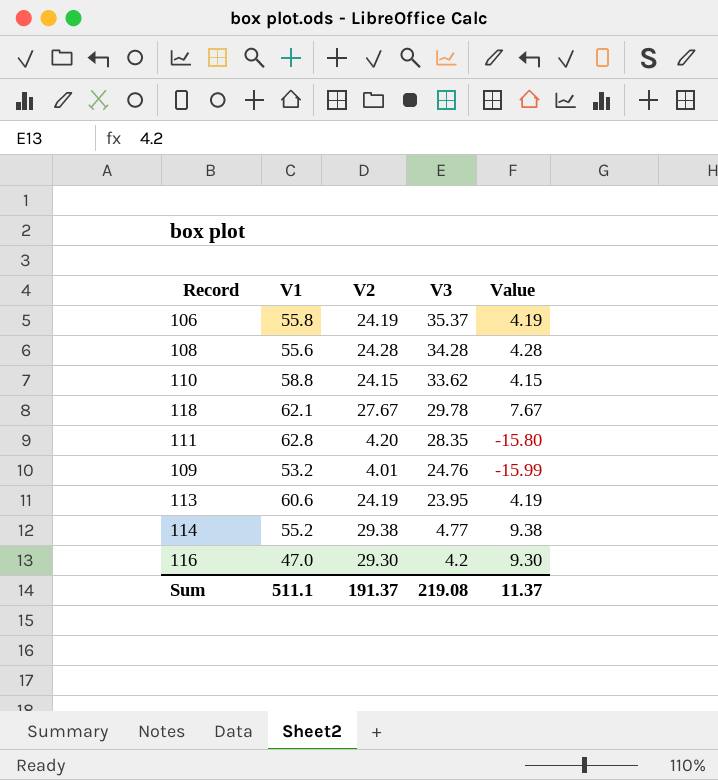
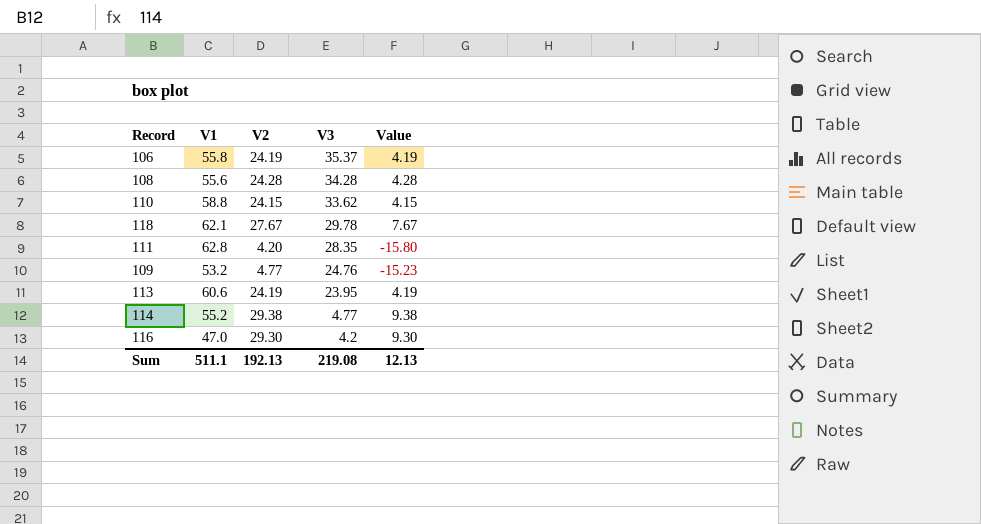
109 | V2: 4.01 -> 4.77
109 | Value: -15.99 -> -15.23
Sum | V2: 191.37 -> 192.13
Sum | Value: 11.37 -> 12.13

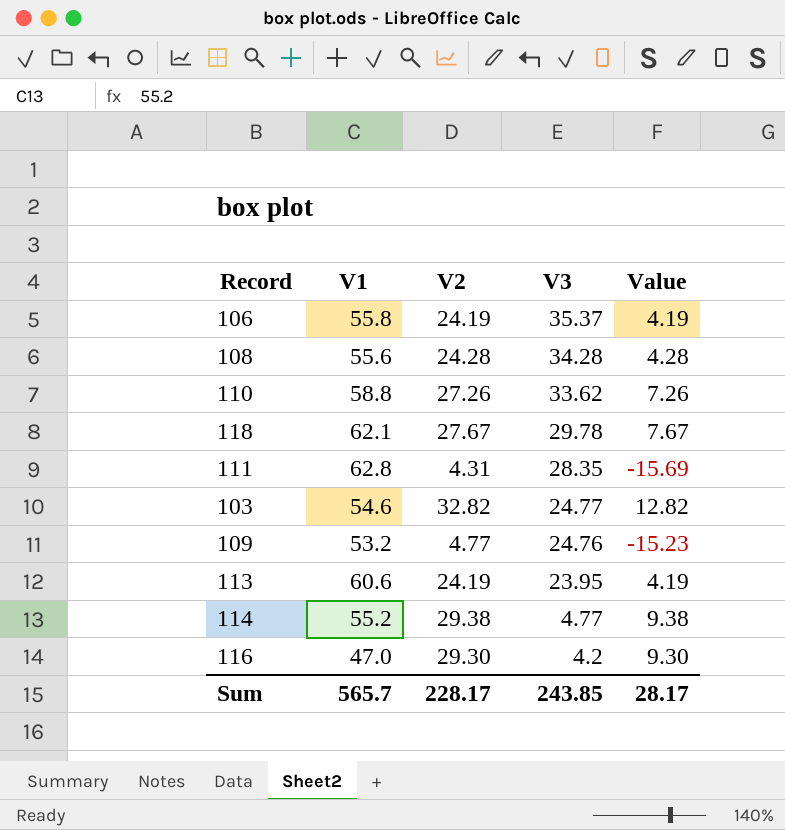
110 | V2: 24.15 -> 27.26
110 | Value: 4.15 -> 7.26
111 | V2: 4.20 -> 4.31
111 | Value: -15.80 -> -15.69
row 103: none -> 54.6 | 32.82 | 24.77 | 12.82
Sum | V1: 511.1 -> 565.7
Sum | V2: 192.13 -> 228.17
Sum | V3: 219.08 -> 243.85
Sum | Value: 12.13 -> 28.17

